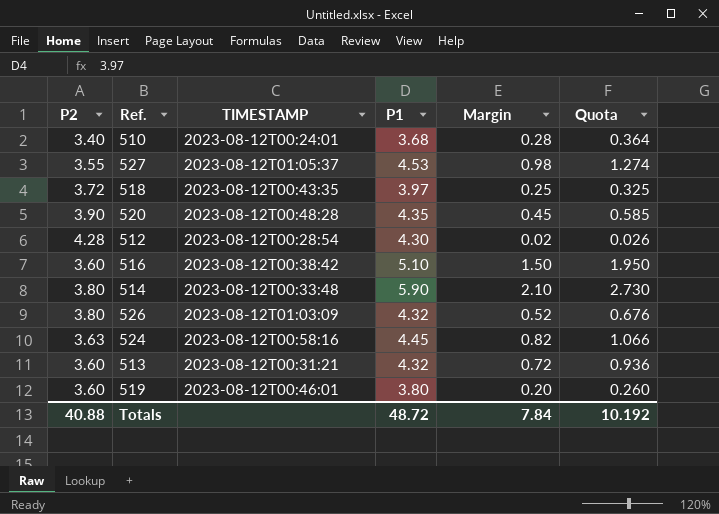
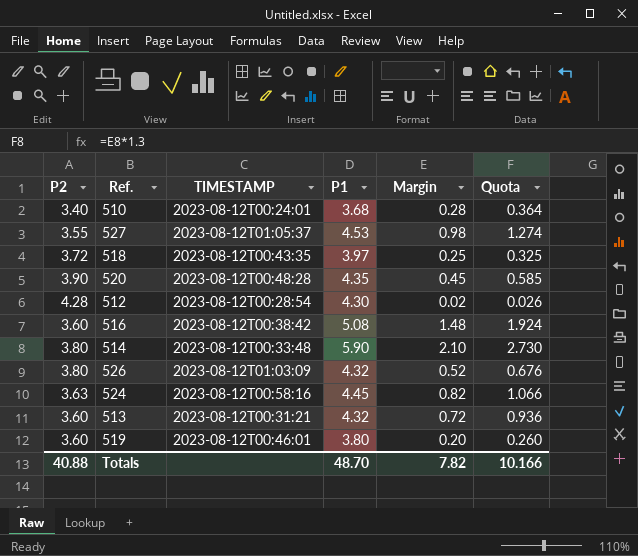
516 | P1: 5.10 -> 5.08
516 | Margin: 1.50 -> 1.48
516 | Quota: 1.950 -> 1.924
Totals | P1: 48.72 -> 48.70
Totals | Margin: 7.84 -> 7.82
Totals | Quota: 10.192 -> 10.166

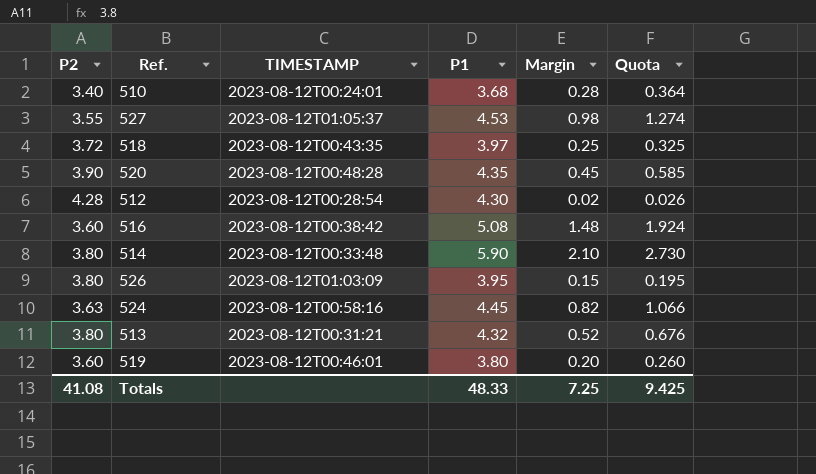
526 | P1: 4.32 -> 3.95
526 | Margin: 0.52 -> 0.15
526 | Quota: 0.676 -> 0.195
513 | P2: 3.60 -> 3.80
513 | Margin: 0.72 -> 0.52
513 | Quota: 0.936 -> 0.676
Totals | P2: 40.88 -> 41.08
Totals | P1: 48.70 -> 48.33
Totals | Margin: 7.82 -> 7.25
Totals | Quota: 10.166 -> 9.425

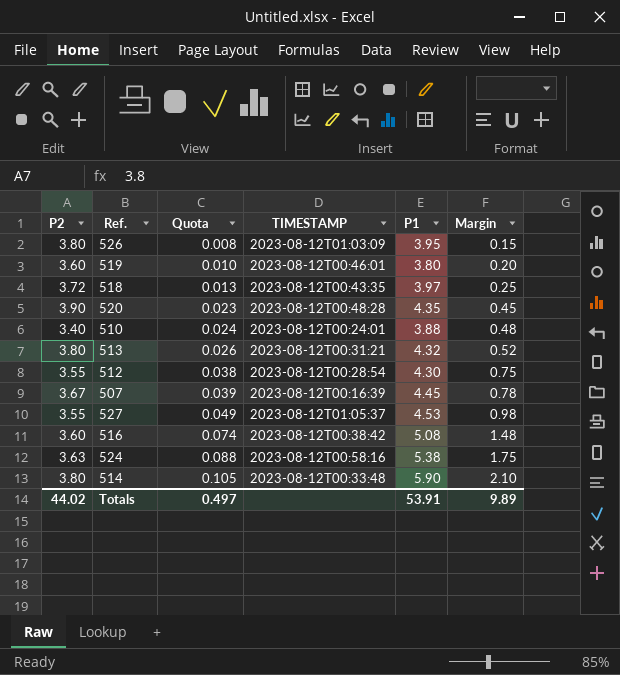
row order: none -> Quota ascending
column Quota | formula: [Margin] * 1.3 -> [Margin] * 0.05
column Quota | position: 6 -> 3
510 | P1: 3.68 -> 3.88
510 | Margin: 0.28 -> 0.48
512 | P2: 4.28 -> 3.55
512 | Margin: 0.02 -> 0.75
row 507: none -> 3.67 | 0.039 | 2023-08-12T00:16:39 | 4.45 | 0.78
524 | P1: 4.45 -> 5.38
524 | Margin: 0.82 -> 1.75
Totals | P2: 41.08 -> 44.02
Totals | Quota: 9.425 -> 0.497
Totals | P1: 48.33 -> 53.91
Totals | Margin: 7.25 -> 9.89

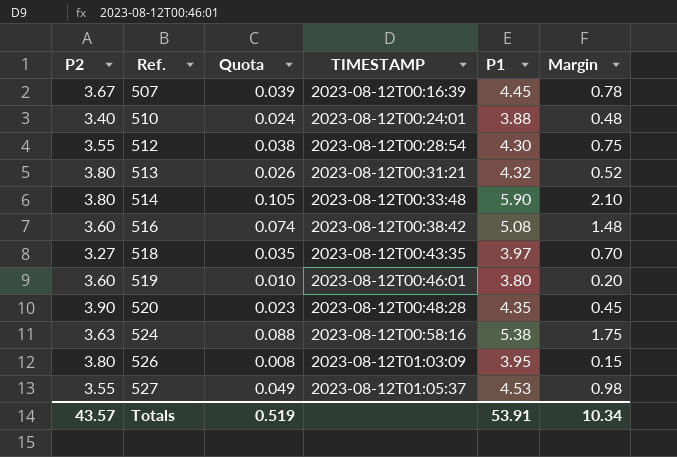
row order: Quota ascending -> Ref. ascending
518 | P2: 3.72 -> 3.27
518 | Quota: 0.013 -> 0.035
518 | Margin: 0.25 -> 0.70
Totals | P2: 44.02 -> 43.57
Totals | Quota: 0.497 -> 0.519
Totals | Margin: 9.89 -> 10.34

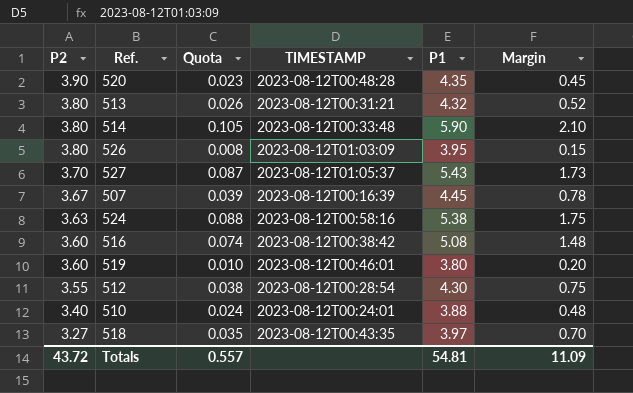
row order: Ref. ascending -> P2 descending
527 | P2: 3.55 -> 3.70
527 | Quota: 0.049 -> 0.087
527 | P1: 4.53 -> 5.43
527 | Margin: 0.98 -> 1.73
Totals | P2: 43.57 -> 43.72
Totals | Quota: 0.519 -> 0.557
Totals | P1: 53.91 -> 54.81
Totals | Margin: 10.34 -> 11.09

